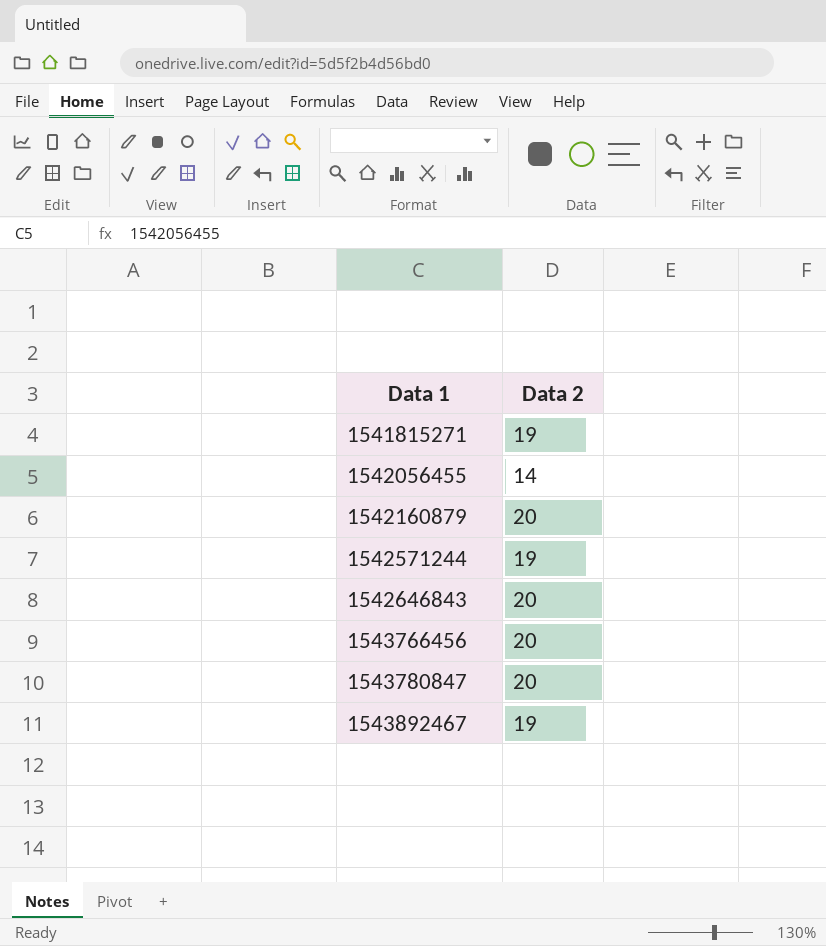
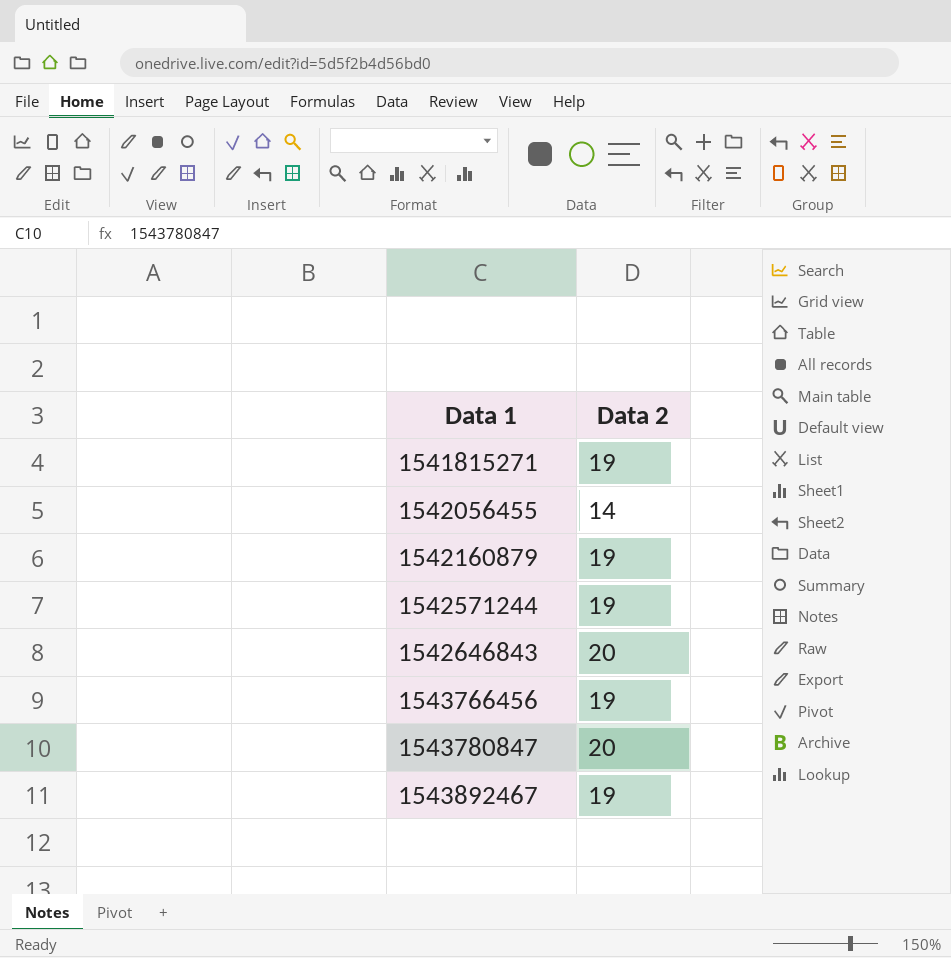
1542160879 | Data 2: 20 -> 19
1543766456 | Data 2: 20 -> 19

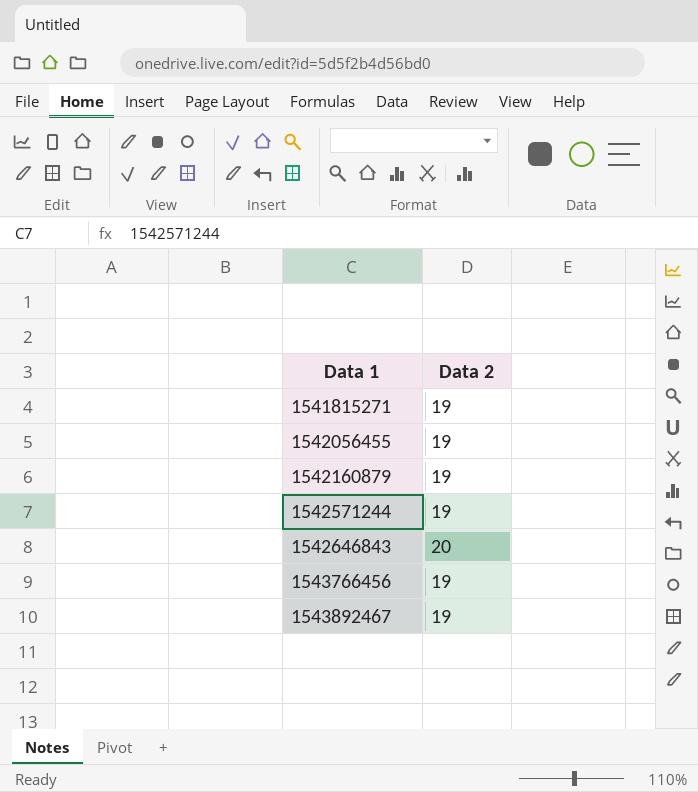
row 1543780847: 20 -> none
1542056455 | Data 2: 14 -> 19

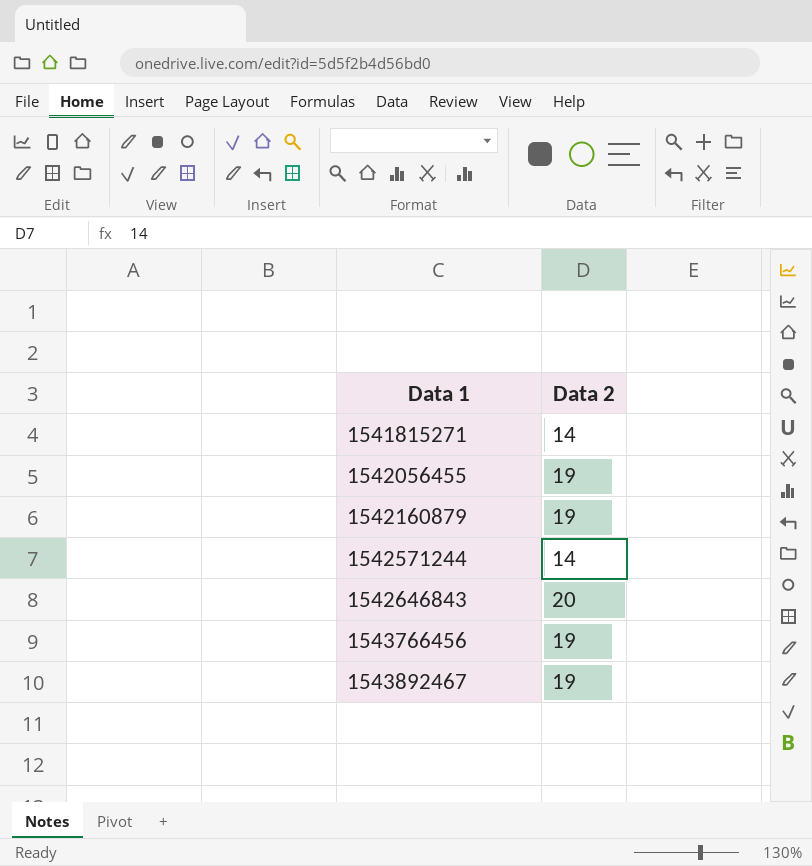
1541815271 | Data 2: 19 -> 14
1542571244 | Data 2: 19 -> 14

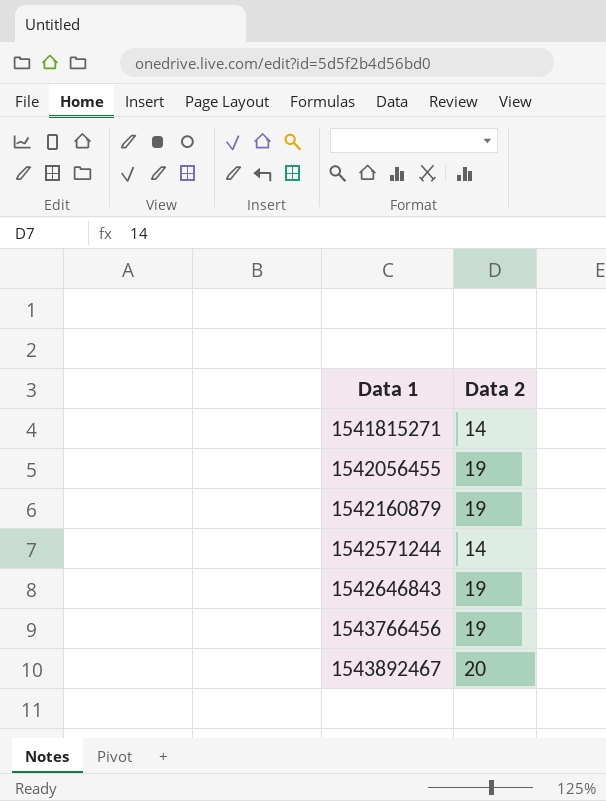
1542646843 | Data 2: 20 -> 19
1543892467 | Data 2: 19 -> 20

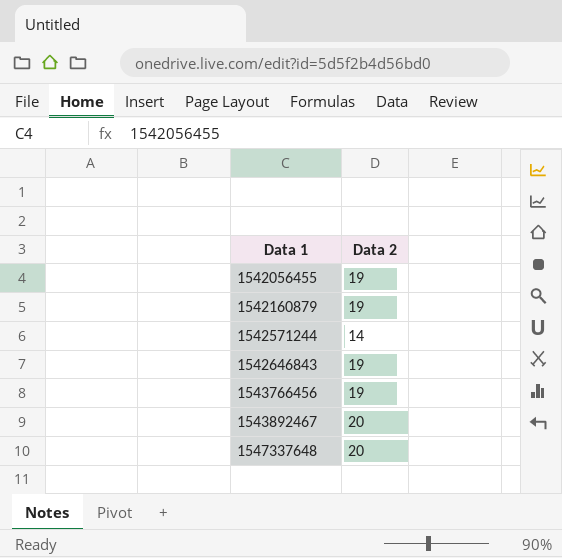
row 1541815271: 14 -> none
row 1547337648: none -> 20

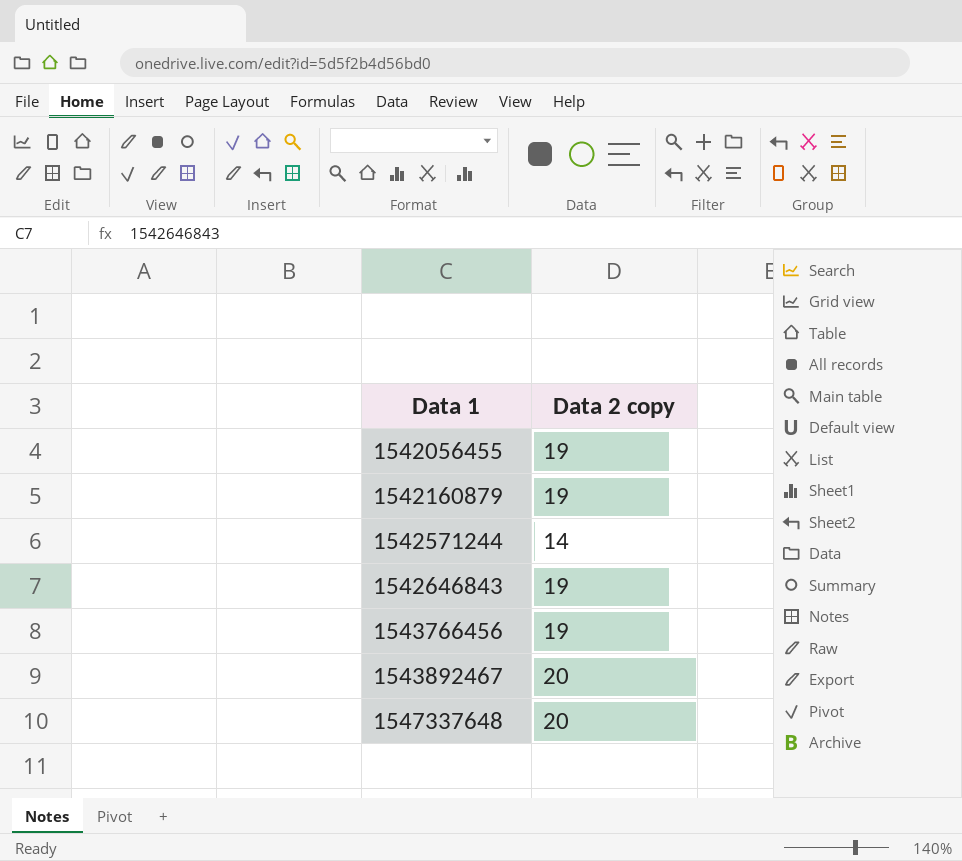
column name: Data 2 -> Data 2 copy

